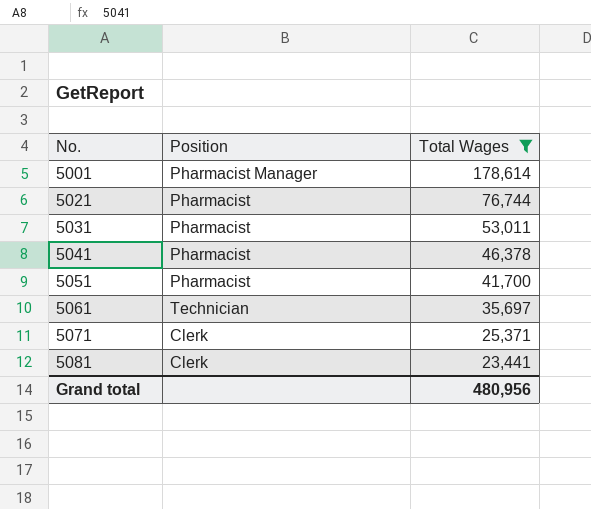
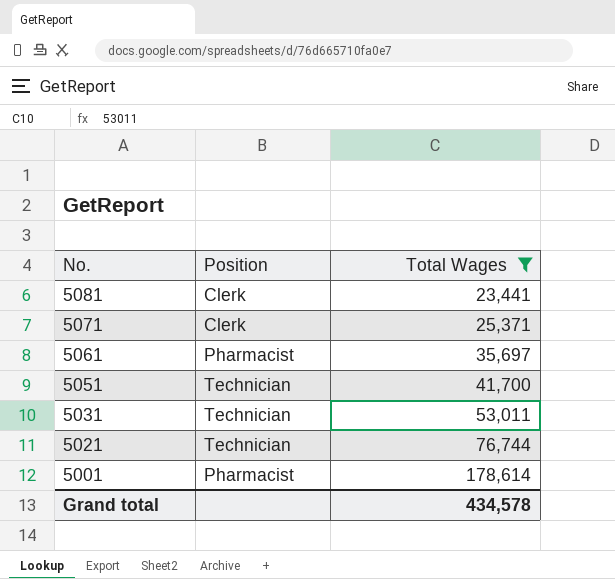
row order: No. ascending -> No. descending
row 5041: Pharmacist | 46,378 -> none
5061 | Position: Technician -> Pharmacist
5051 | Position: Pharmacist -> Technician
5031 | Position: Pharmacist -> Technician
5021 | Position: Pharmacist -> Technician
5001 | Position: Pharmacist Manager -> Pharmacist
Grand total | Total Wages: 480,956 -> 434,578

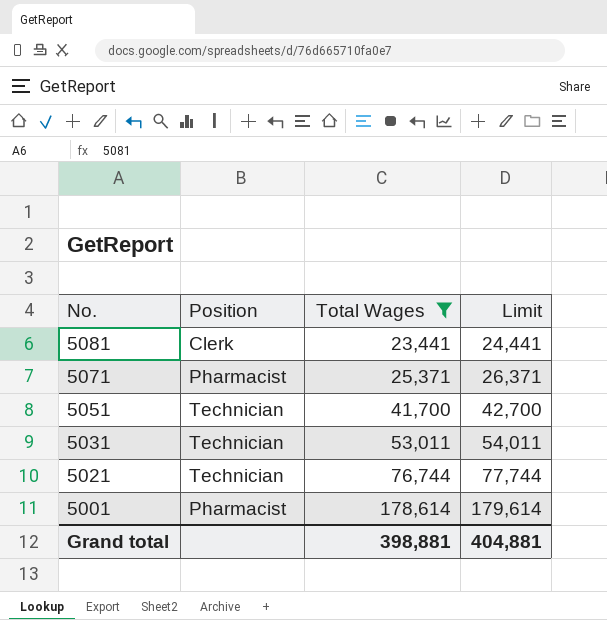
column Limit | formula: none -> [Total Wages] + 1000
row 5061: Pharmacist | 35,697 -> none
5071 | Position: Clerk -> Pharmacist
Grand total | Total Wages: 434,578 -> 398,881

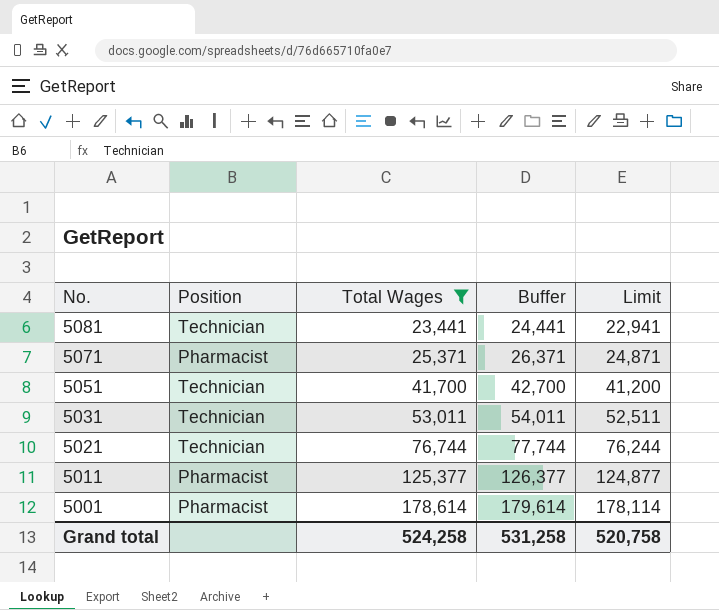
column Buffer | formula: none -> [Total Wages] + 1000
column Limit | formula: [Total Wages] + 1000 -> [Total Wages] - 500
5081 | Position: Clerk -> Technician
row 5011: none -> Pharmacist | 125,377 | 126,377 | 124,877
Grand total | Total Wages: 398,881 -> 524,258
Grand total | Limit: 404,881 -> 520,758

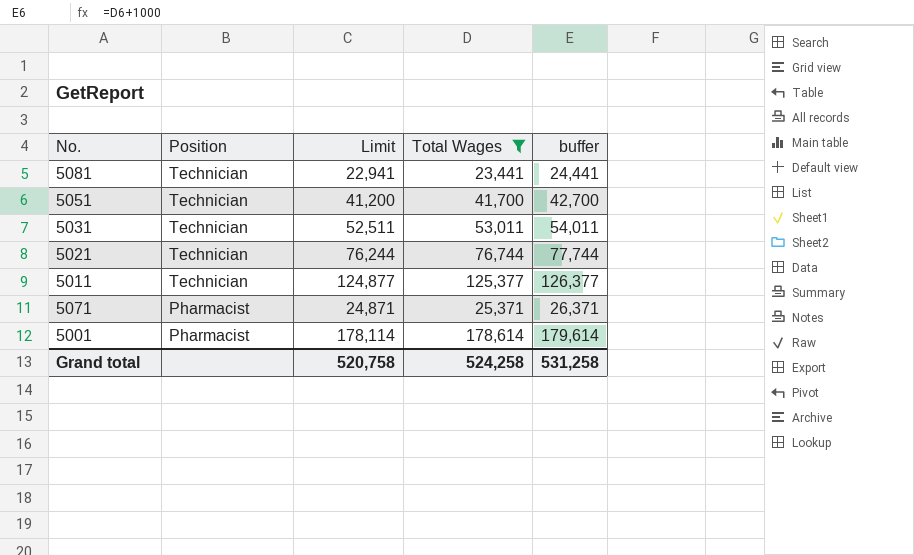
row order: No. descending -> Position descending
column Limit | position: 5 -> 3
column name: Buffer -> buffer
5011 | Position: Pharmacist -> Technician

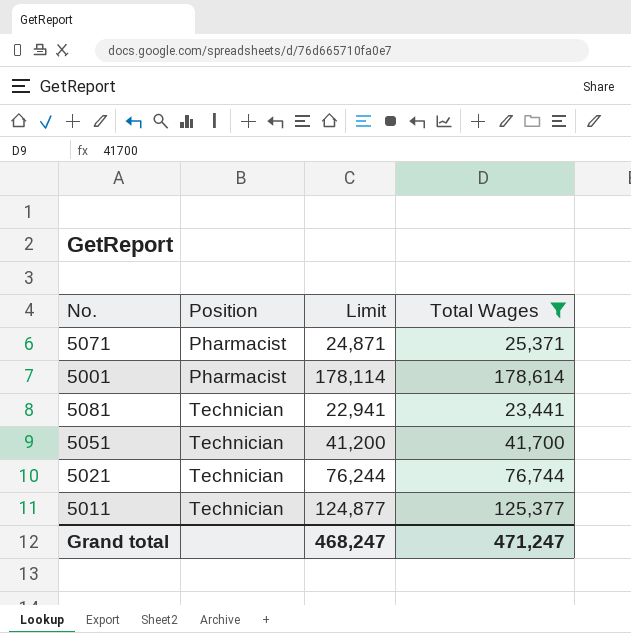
row order: Position descending -> Position ascending
column buffer | formula: [Total Wages] + 1000 -> none
row 5031: Technician | 52,511 | 53,011 | 54,011 -> none
Grand total | Limit: 520,758 -> 468,247
Grand total | Total Wages: 524,258 -> 471,247

